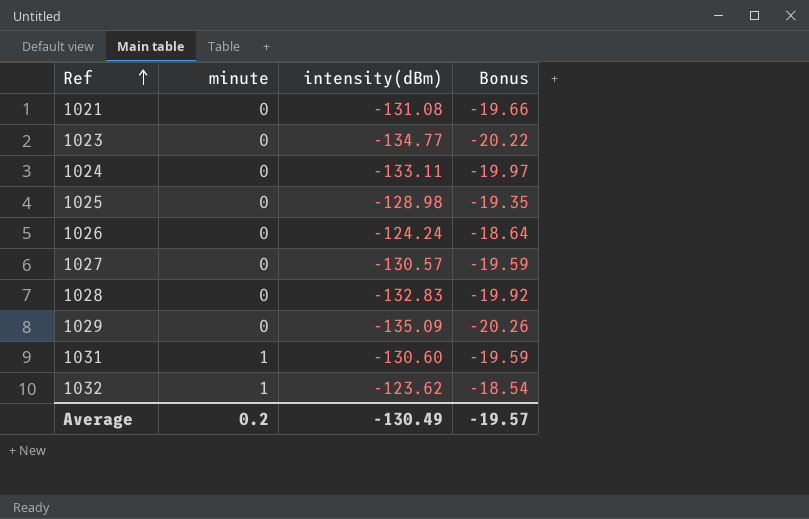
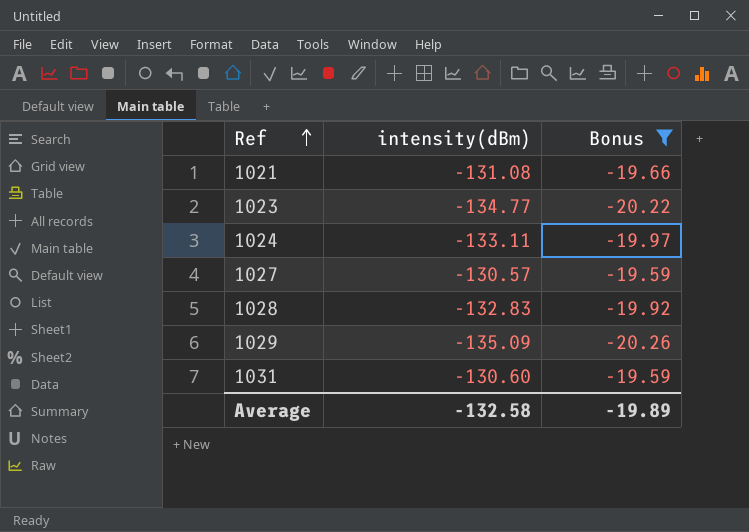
filter: none -> Bonus <= -19.59
column minute | position: 2 -> none
Average | intensity(dBm): -130.49 -> -132.58
Average | Bonus: -19.57 -> -19.89

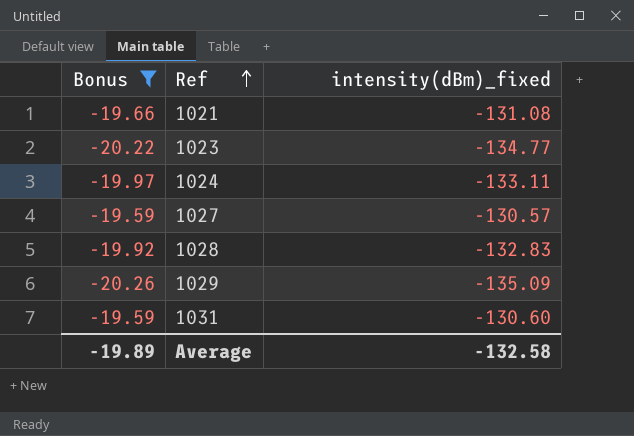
column Bonus | position: 3 -> 1
column name: intensity(dBm) -> intensity(dBm)_fixed

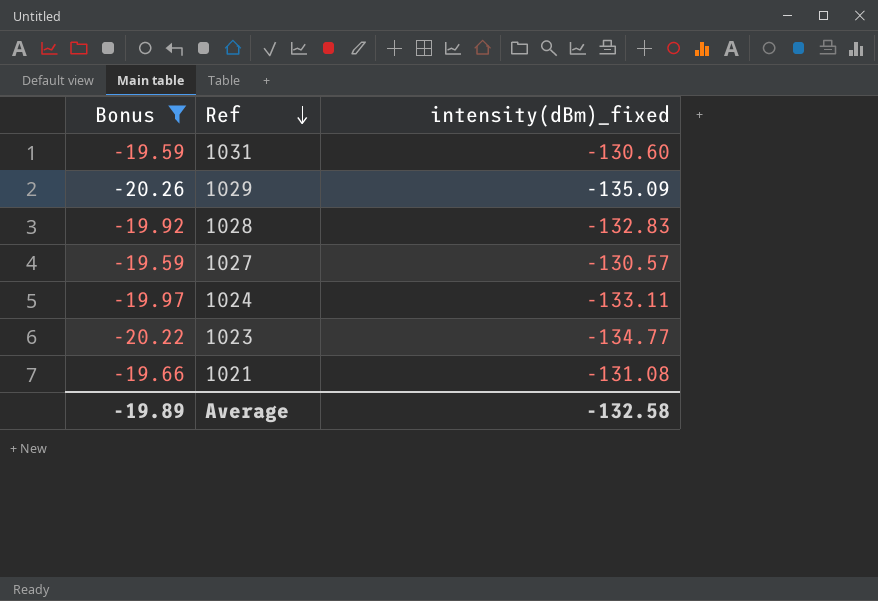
row order: Ref ascending -> Ref descending

